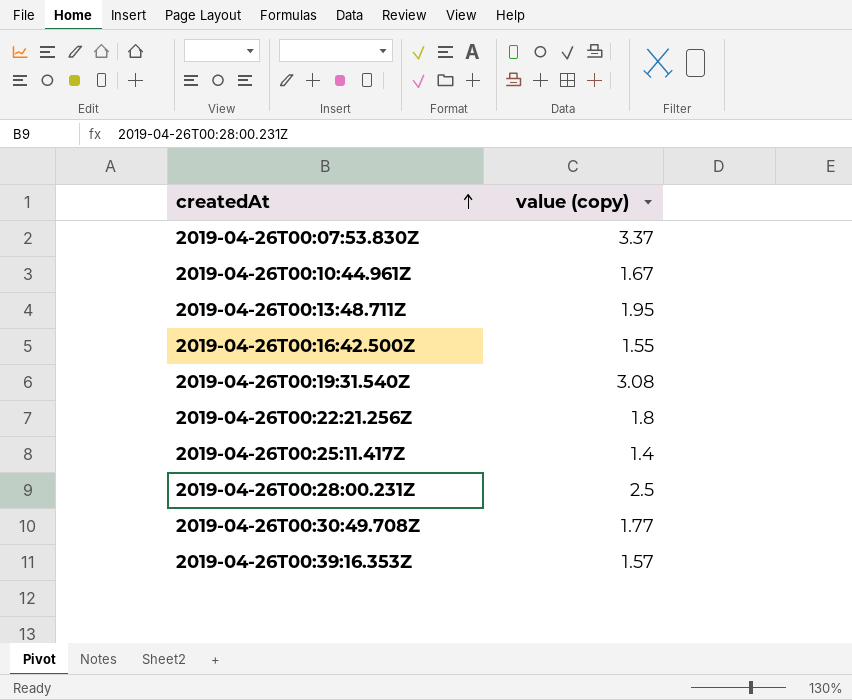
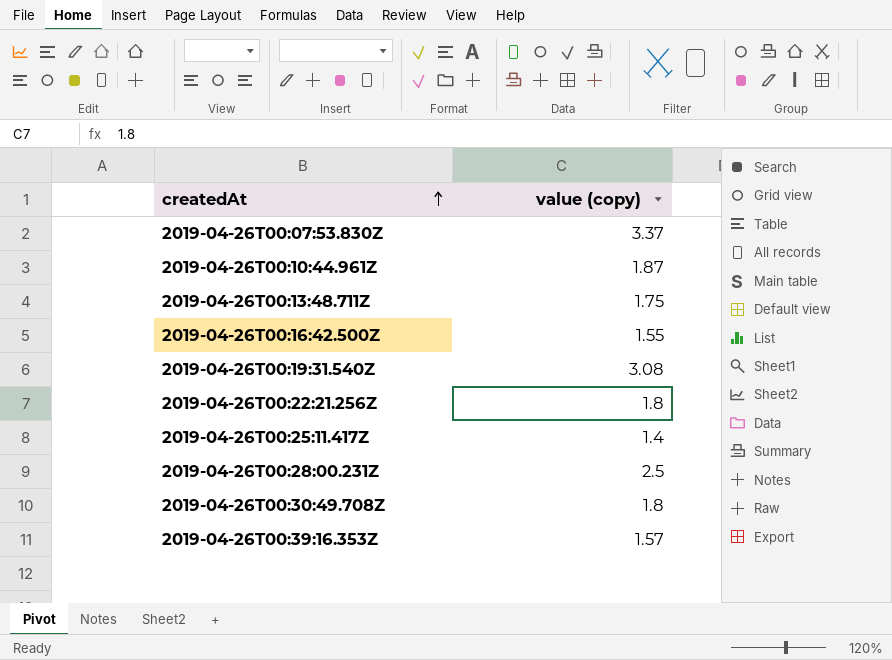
2019-04-26T00:10:44.961Z | value (copy): 1.67 -> 1.87
2019-04-26T00:13:48.711Z | value (copy): 1.95 -> 1.75
2019-04-26T00:30:49.708Z | value (copy): 1.77 -> 1.8

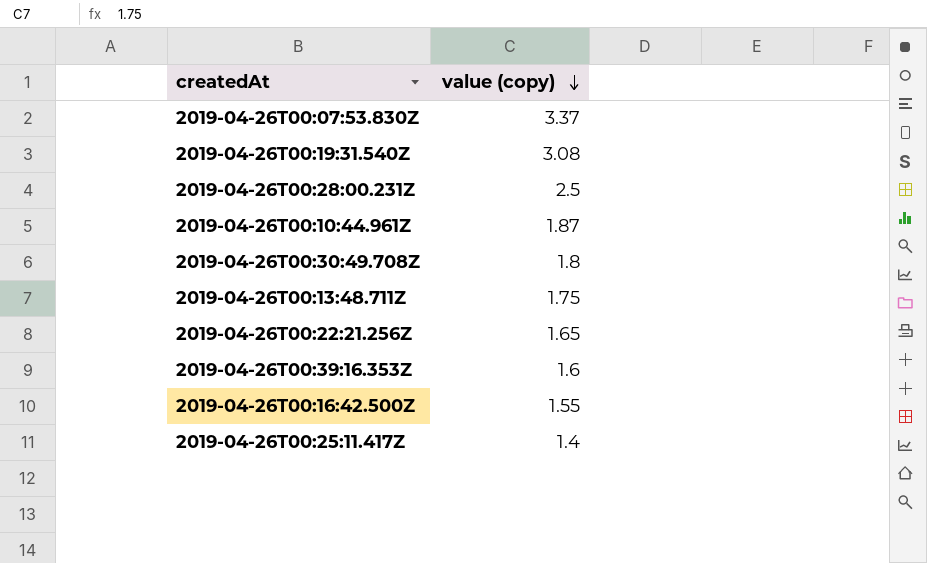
row order: createdAt ascending -> value (copy) descending
2019-04-26T00:22:21.256Z | value (copy): 1.8 -> 1.65
2019-04-26T00:39:16.353Z | value (copy): 1.57 -> 1.6

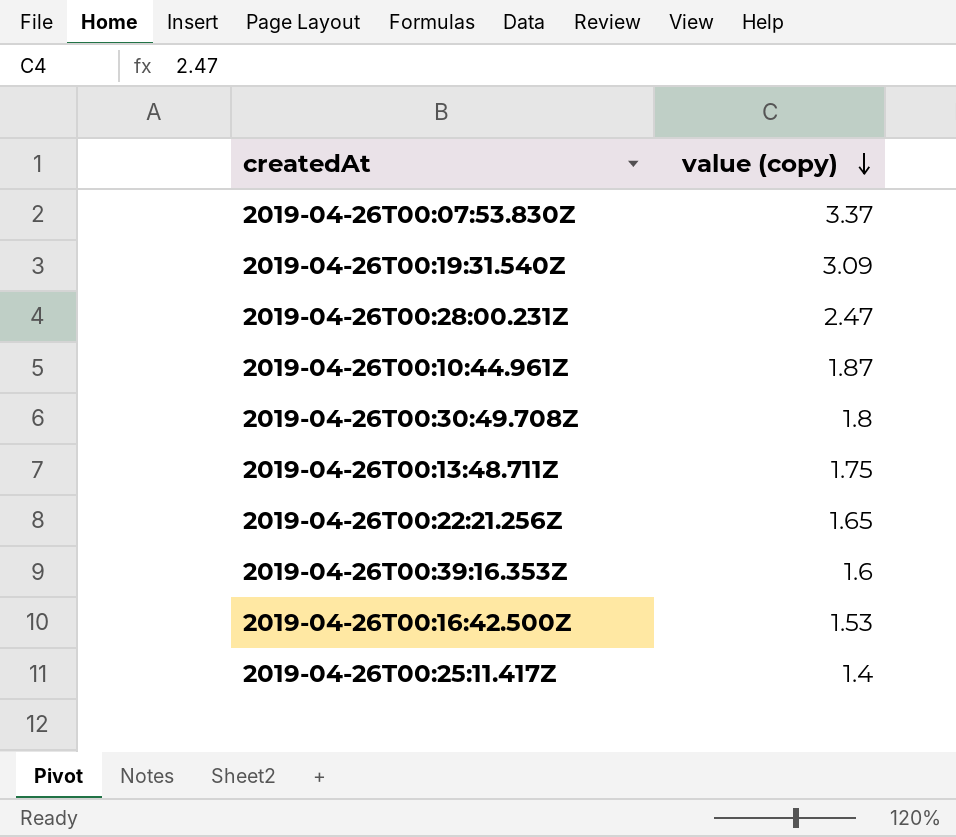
2019-04-26T00:19:31.540Z | value (copy): 3.08 -> 3.09
2019-04-26T00:28:00.231Z | value (copy): 2.5 -> 2.47
2019-04-26T00:16:42.500Z | value (copy): 1.55 -> 1.53

